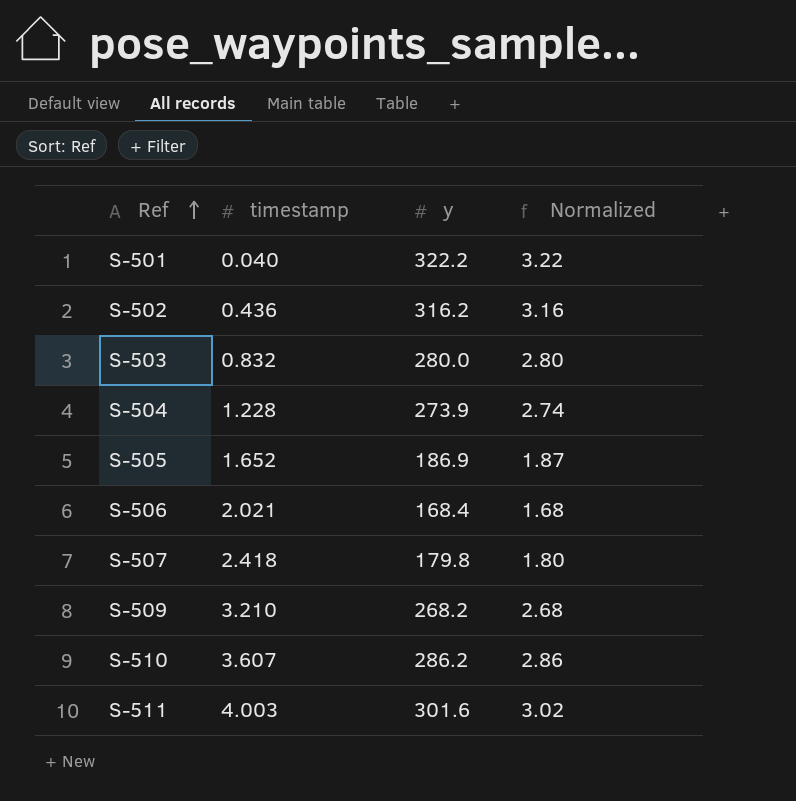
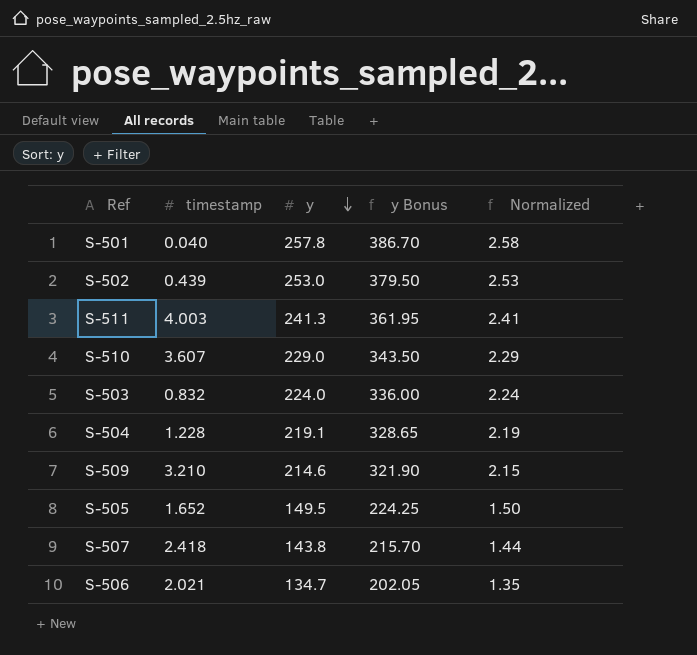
row order: Ref ascending -> y descending
column y Bonus | formula: none -> [y] * 1.5
S-501 | y: 322.2 -> 257.8
S-501 | Normalized: 3.22 -> 2.58
S-502 | timestamp: 0.436 -> 0.439
S-502 | y: 316.2 -> 253.0
S-502 | Normalized: 3.16 -> 2.53
S-511 | y: 301.6 -> 241.3
S-511 | Normalized: 3.02 -> 2.41
S-510 | y: 286.2 -> 229.0
S-510 | Normalized: 2.86 -> 2.29
S-503 | y: 280.0 -> 224.0
S-503 | Normalized: 2.80 -> 2.24
S-504 | y: 273.9 -> 219.1
S-504 | Normalized: 2.74 -> 2.19
S-509 | y: 268.2 -> 214.6
S-509 | Normalized: 2.68 -> 2.15
S-505 | y: 186.9 -> 149.5
S-505 | Normalized: 1.87 -> 1.50
S-507 | y: 179.8 -> 143.8
S-507 | Normalized: 1.80 -> 1.44
S-506 | y: 168.4 -> 134.7
S-506 | Normalized: 1.68 -> 1.35

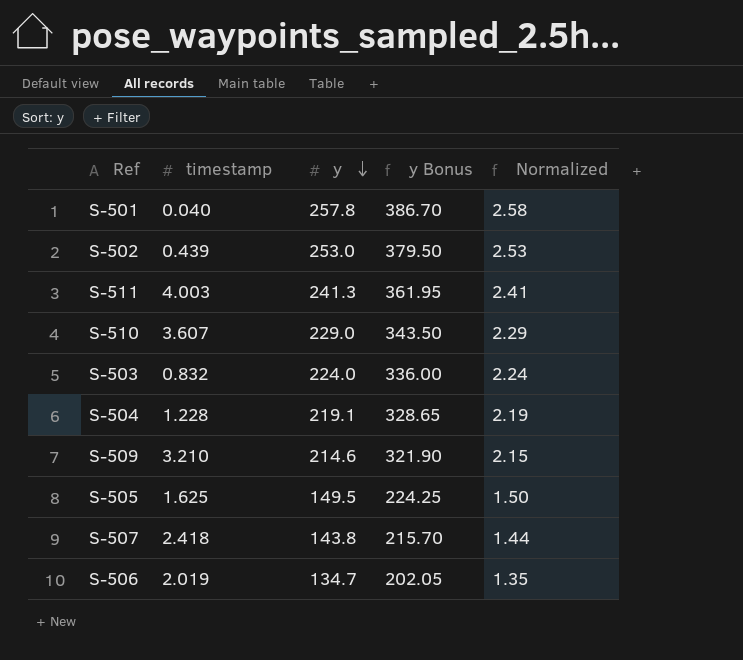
S-505 | timestamp: 1.652 -> 1.625
S-506 | timestamp: 2.021 -> 2.019

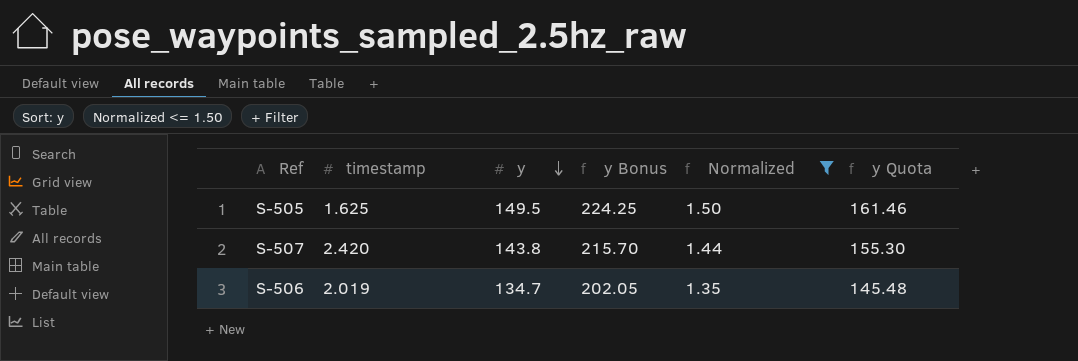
filter: none -> Normalized <= 1.50
column y Quota | formula: none -> [y] * 1.08
S-507 | timestamp: 2.418 -> 2.420

